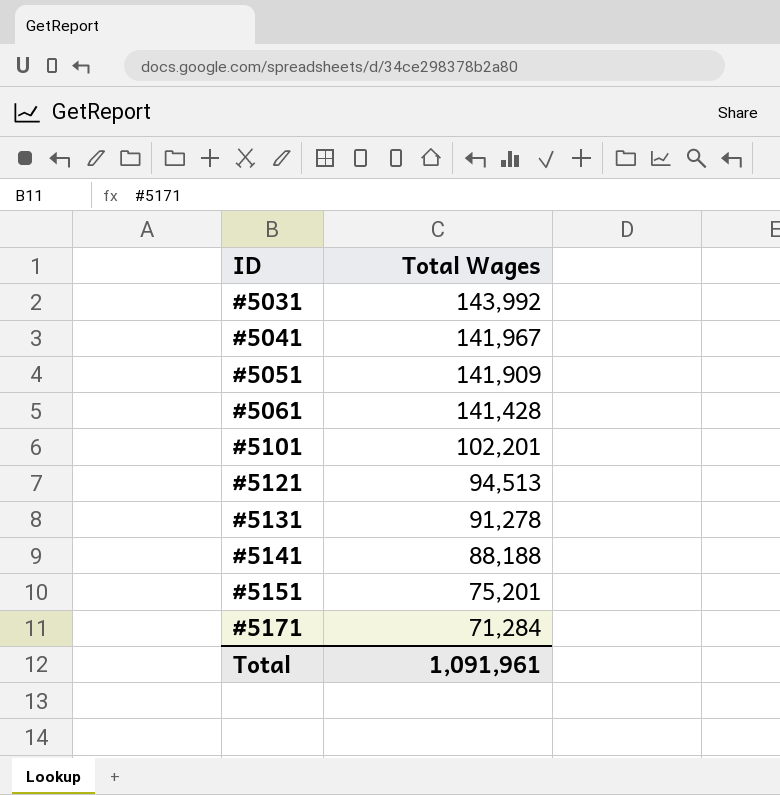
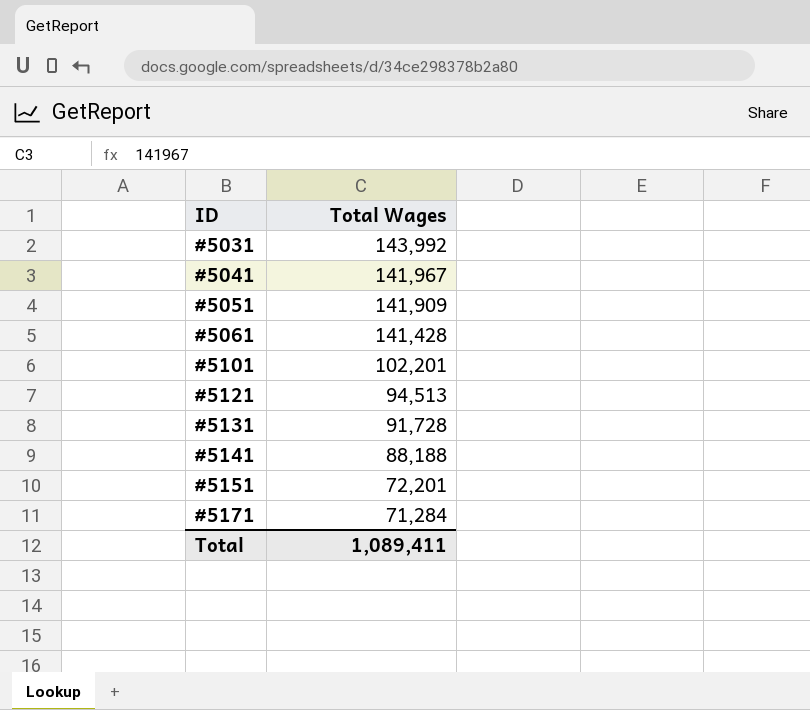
#5131 | Total Wages: 91,278 -> 91,728
#5151 | Total Wages: 75,201 -> 72,201
Total | Total Wages: 1,091,961 -> 1,089,411

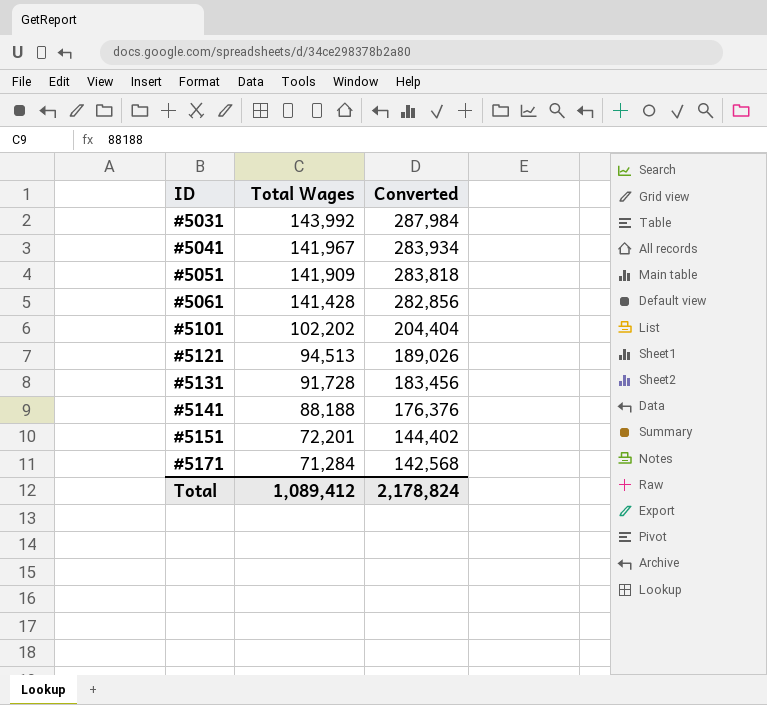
column Converted | formula: none -> [Total Wages] * 2
#5101 | Total Wages: 102,201 -> 102,202
Total | Total Wages: 1,089,411 -> 1,089,412

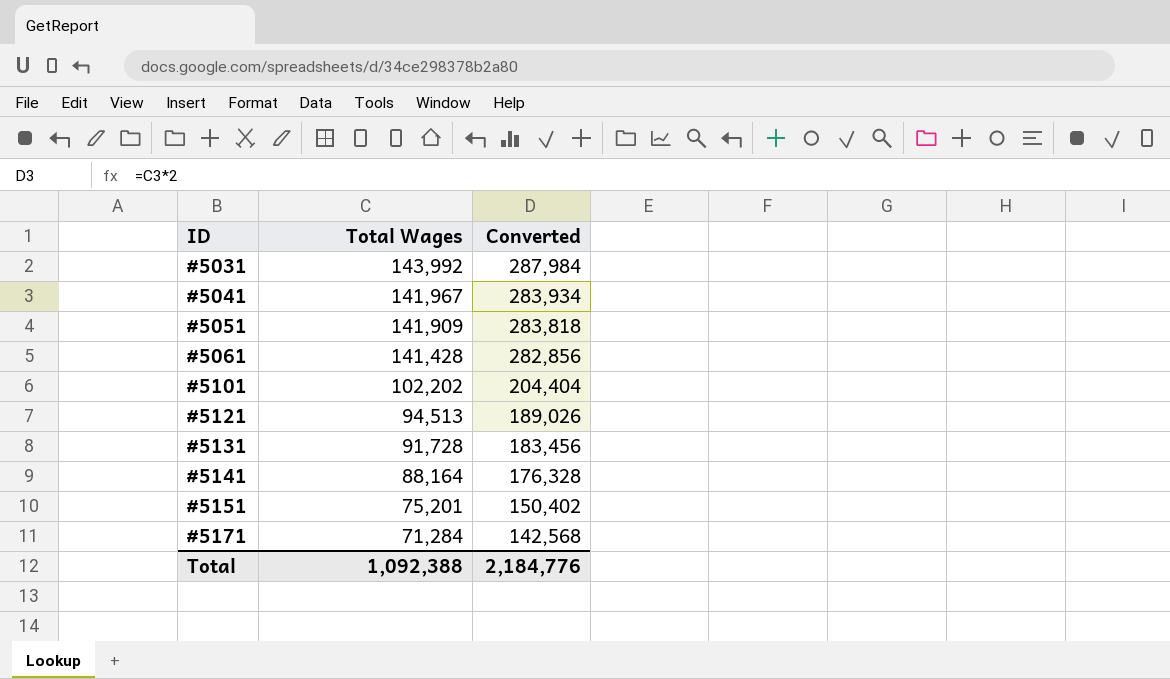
#5141 | Total Wages: 88,188 -> 88,164
#5141 | Converted: 176,376 -> 176,328
#5151 | Total Wages: 72,201 -> 75,201
#5151 | Converted: 144,402 -> 150,402
Total | Total Wages: 1,089,412 -> 1,092,388
Total | Converted: 2,178,824 -> 2,184,776

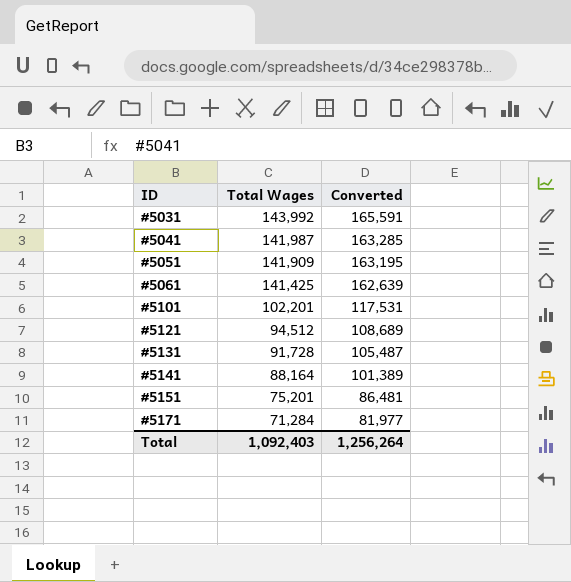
column Converted | formula: [Total Wages] * 2 -> [Total Wages] * 1.15
#5041 | Total Wages: 141,967 -> 141,987
#5061 | Total Wages: 141,428 -> 141,425
#5101 | Total Wages: 102,202 -> 102,201
#5121 | Total Wages: 94,513 -> 94,512
Total | Total Wages: 1,092,388 -> 1,092,403
Total | Converted: 2,184,776 -> 1,256,264

